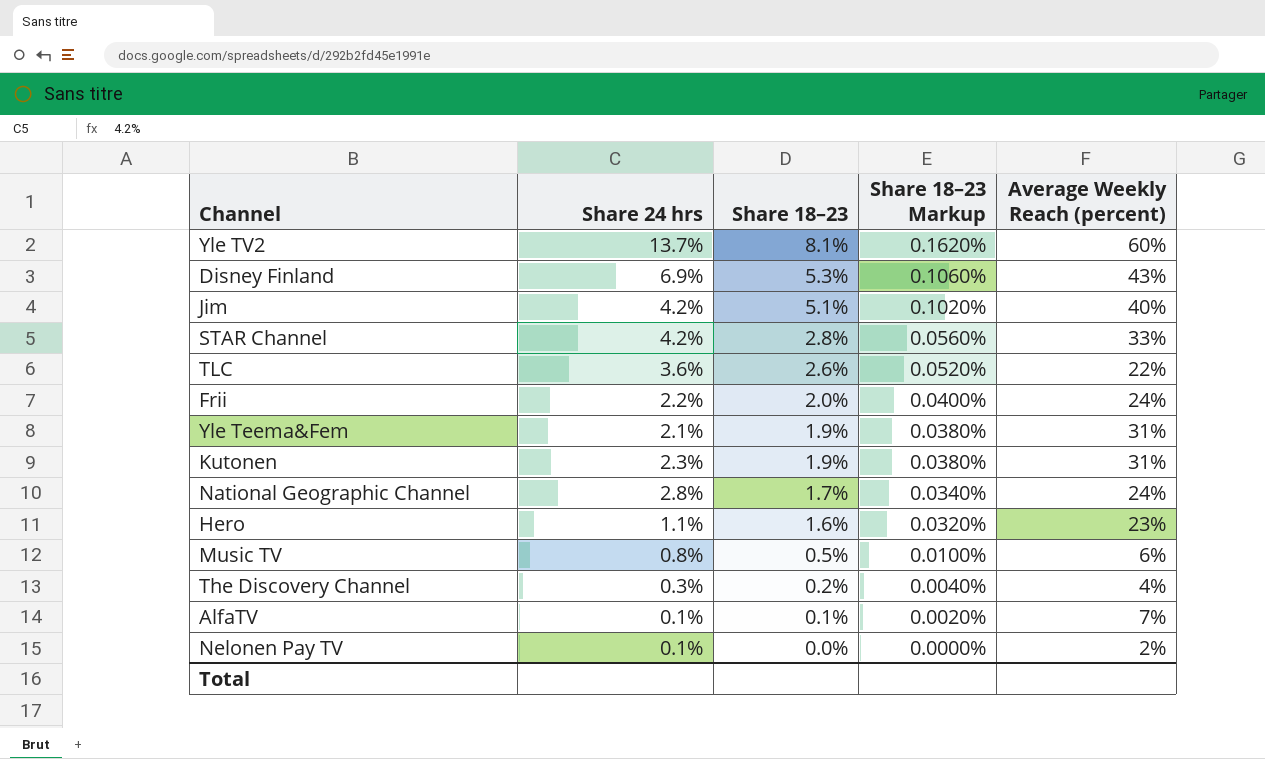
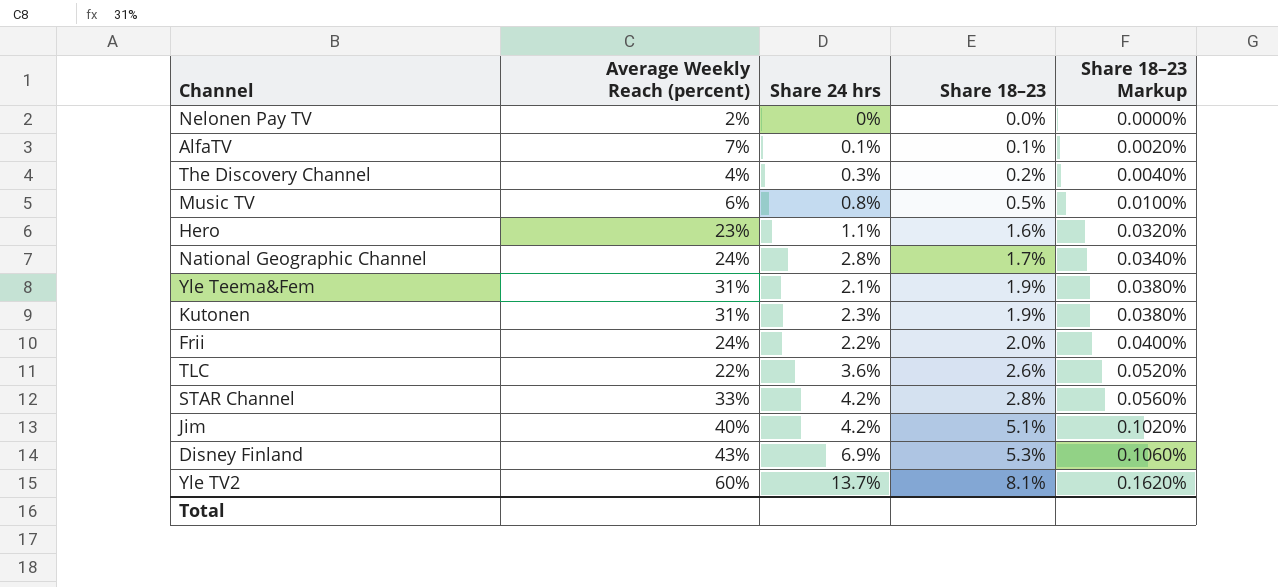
row order: Share 18–23 descending -> Share 18–23 ascending
column Average Weekly Reach (percent) | position: 5 -> 2
Nelonen Pay TV | Share 24 hrs: 0.1% -> 0%

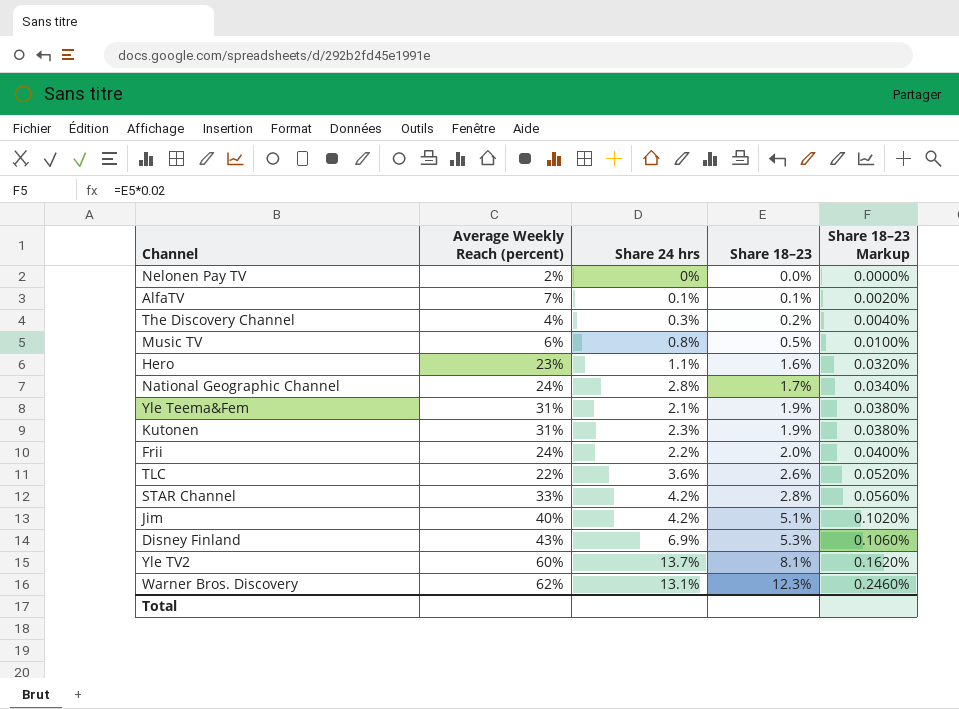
row Warner Bros. Discovery: none -> 62% | 13.1% | 12.3% | 0.2460%

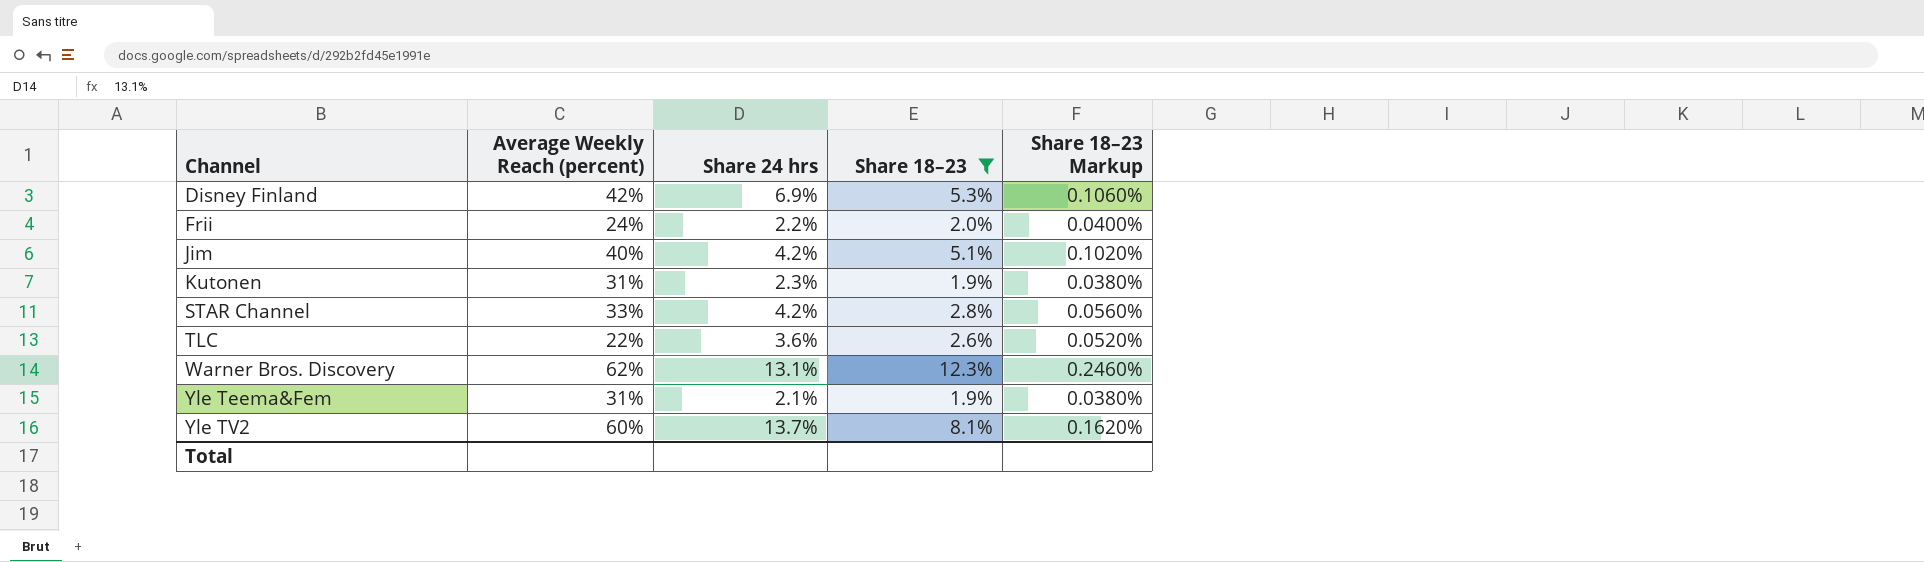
filter: none -> Share 18–23 >= 1.9%
row order: Share 18–23 ascending -> Channel ascending
Disney Finland | Average Weekly Reach (percent): 43% -> 42%

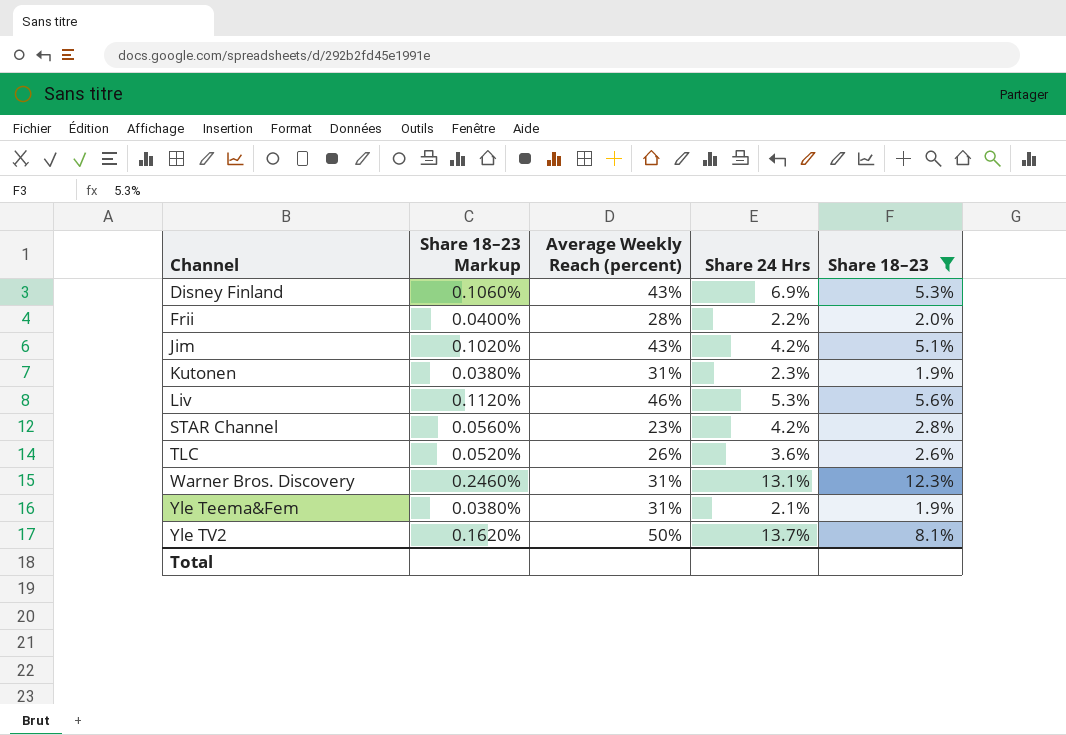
column Share 18–23 Markup | position: 5 -> 2
column name: Share 24 hrs -> Share 24 Hrs
Disney Finland | Average Weekly Reach (percent): 42% -> 43%
Frii | Average Weekly Reach (percent): 24% -> 28%
Jim | Average Weekly Reach (percent): 40% -> 43%
row Liv: none -> 0.1120% | 46% | 5.3% | 5.6%
STAR Channel | Average Weekly Reach (percent): 33% -> 23%
TLC | Average Weekly Reach (percent): 22% -> 26%
Warner Bros. Discovery | Average Weekly Reach (percent): 62% -> 31%
Yle TV2 | Average Weekly Reach (percent): 60% -> 50%

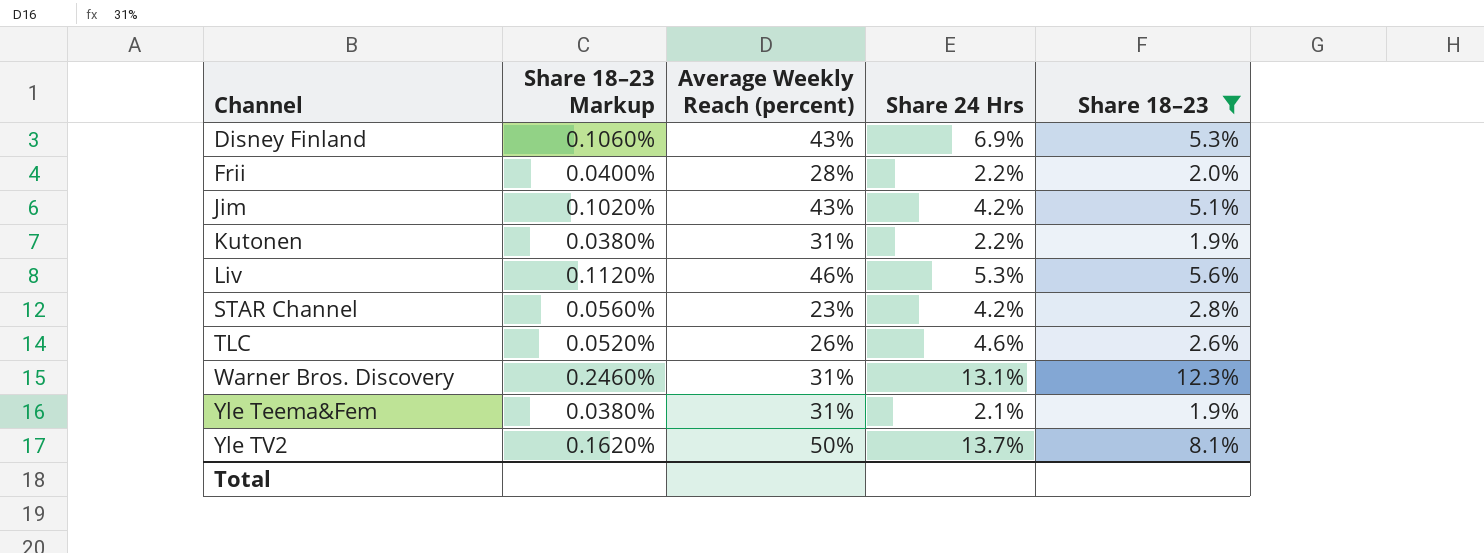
Kutonen | Share 24 Hrs: 2.3% -> 2.2%
TLC | Share 24 Hrs: 3.6% -> 4.6%

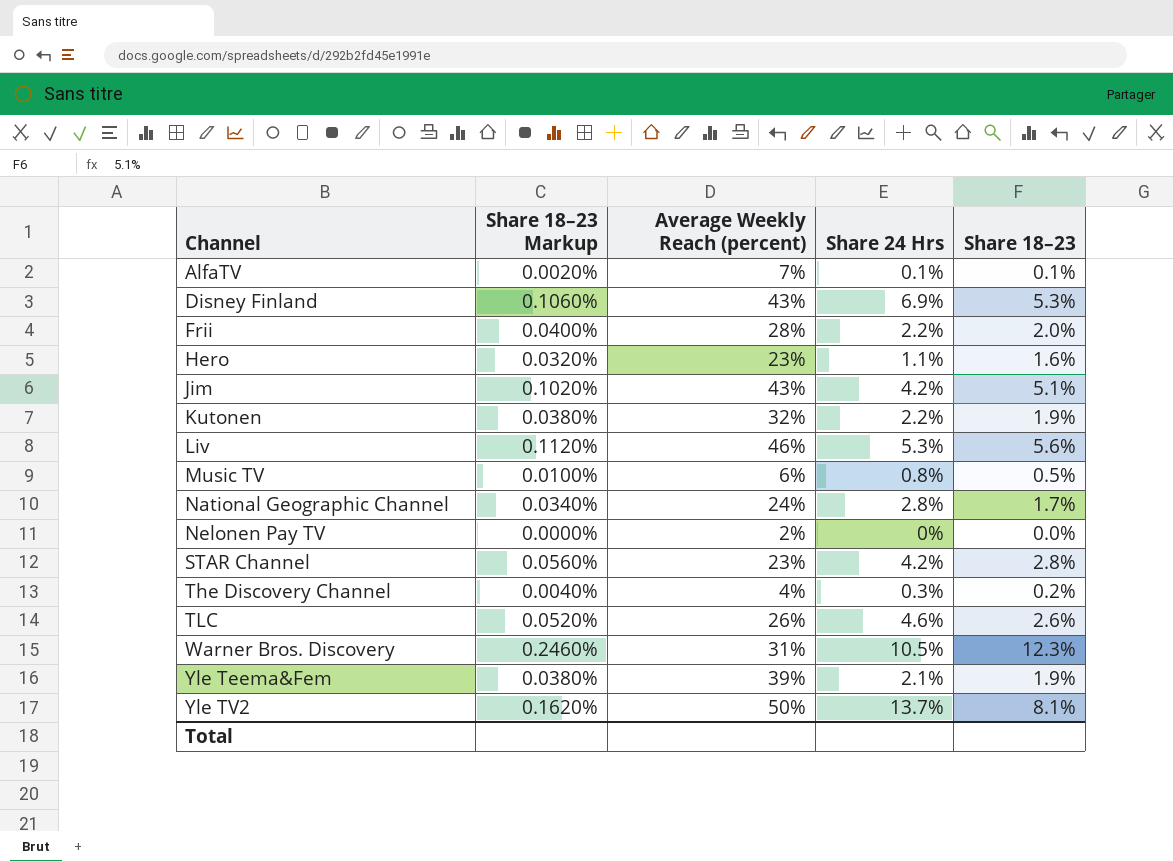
filter: Share 18–23 >= 1.9% -> none
Kutonen | Average Weekly Reach (percent): 31% -> 32%
Warner Bros. Discovery | Share 24 Hrs: 13.1% -> 10.5%
Yle Teema&Fem | Average Weekly Reach (percent): 31% -> 39%

